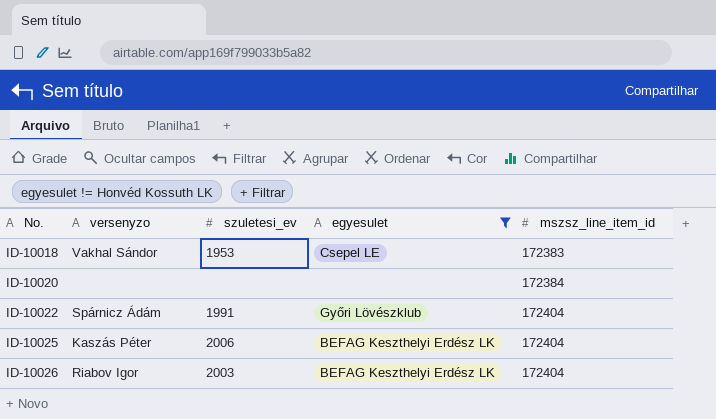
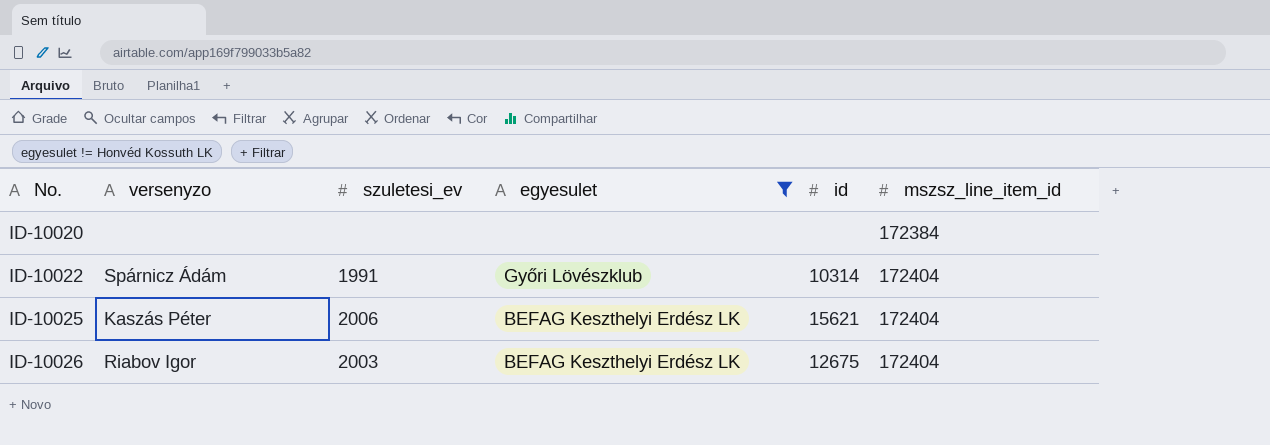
column id | position: none -> 5
row ID-10018: Vakhal Sándor | 1953 | Csepel LE | 172383 -> none

